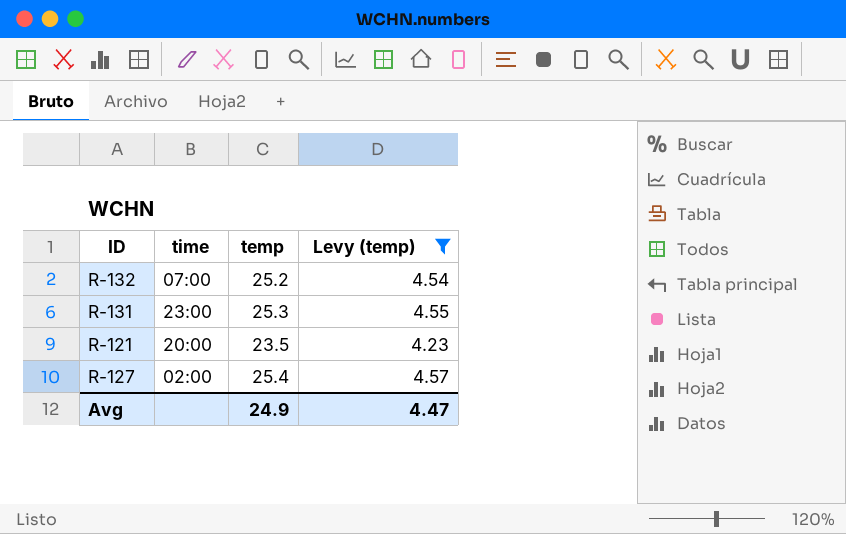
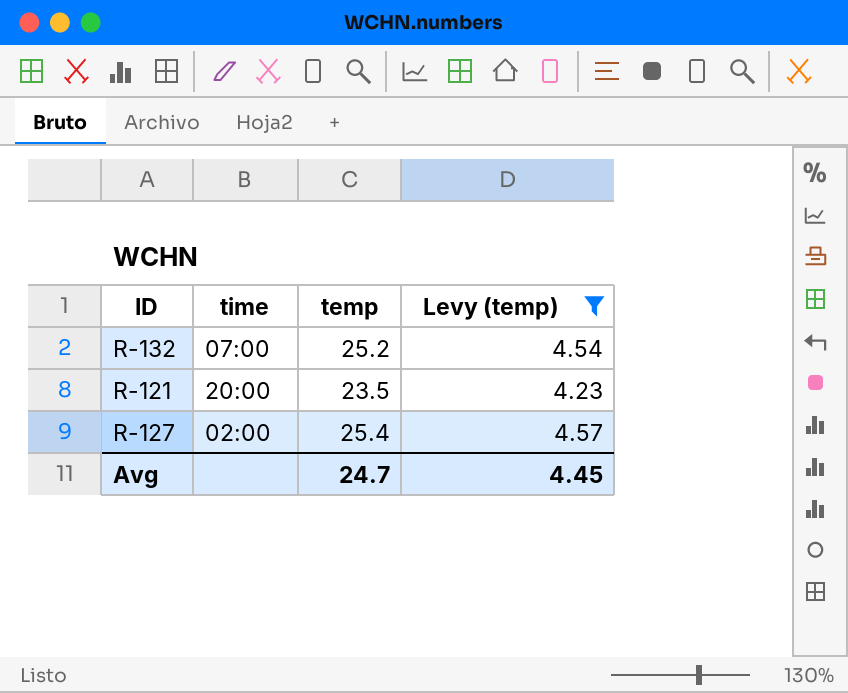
row R-131: 23:00 | 25.3 | 4.55 -> none
Avg | temp: 24.9 -> 24.7
Avg | Levy (temp): 4.47 -> 4.45

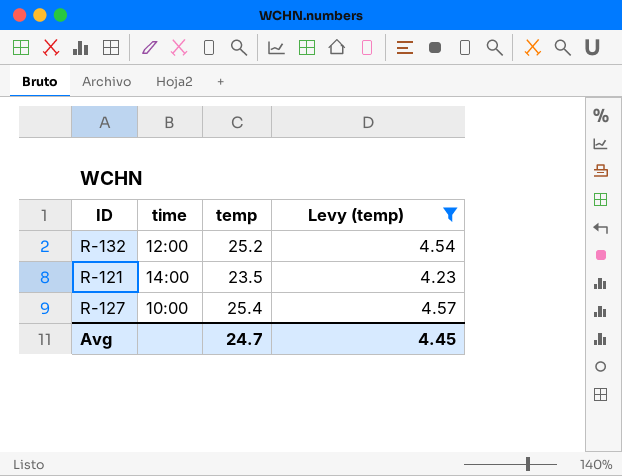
R-132 | time: 07:00 -> 12:00
R-121 | time: 20:00 -> 14:00
R-127 | time: 02:00 -> 10:00

